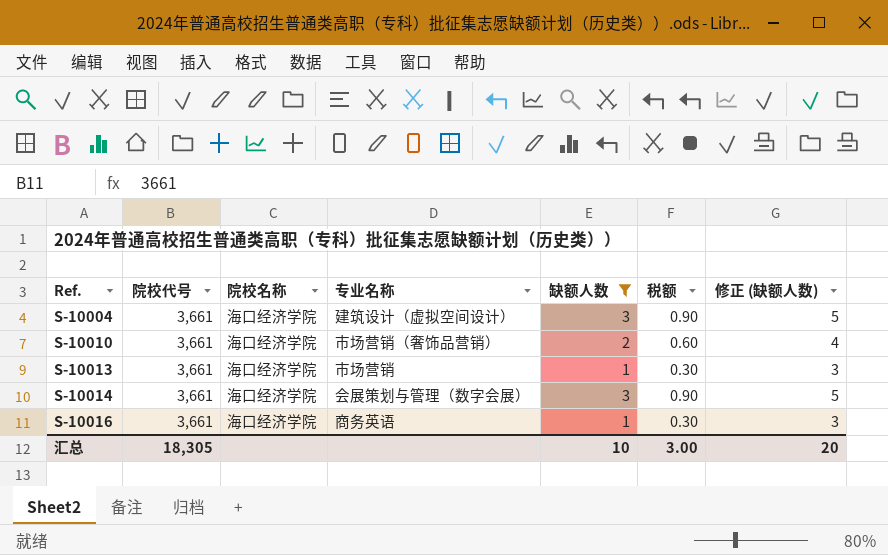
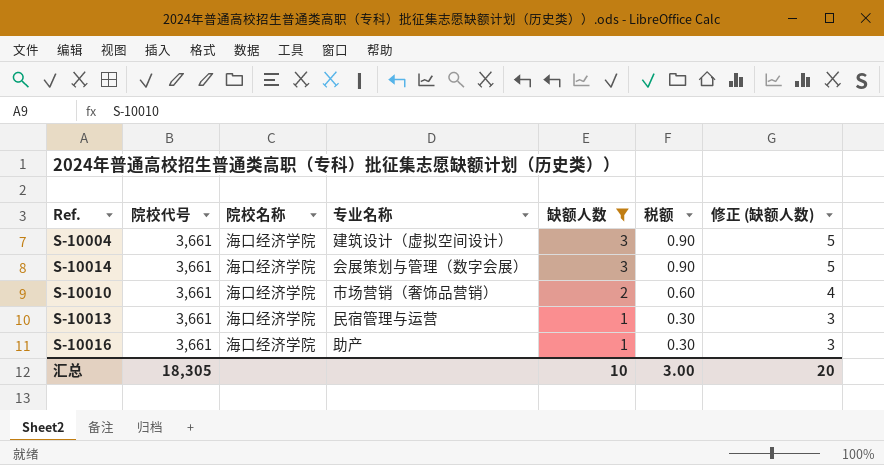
row order: Ref. ascending -> 缺额人数 descending
S-10013 | 专业名称: 市场营销 -> 民宿管理与运营
S-10016 | 专业名称: 商务英语 -> 助产

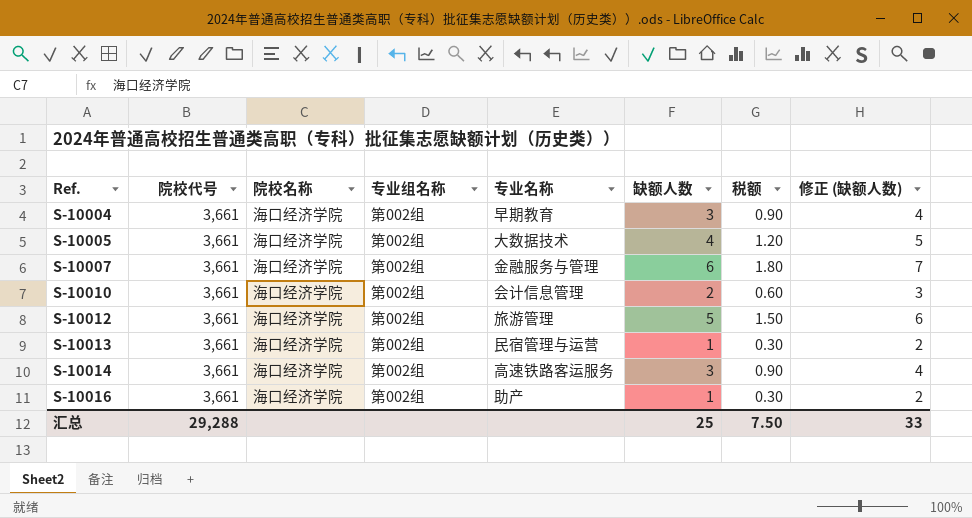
filter: 缺额人数 <= 3 -> none
row order: 缺额人数 descending -> Ref. ascending
column 专业组名称 | position: none -> 4
column 修正 (缺额人数) | formula: [缺额人数] + 2 -> [缺额人数] + 1
S-10004 | 专业名称: 建筑设计（虚拟空间设计） -> 早期教育
S-10010 | 专业名称: 市场营销（奢饰品营销） -> 会计信息管理
S-10014 | 专业名称: 会展策划与管理（数字会展） -> 高速铁路客运服务
汇总 | 院校代号: 18,305 -> 29,288
汇总 | 缺额人数: 10 -> 25
汇总 | 税额: 3.00 -> 7.50
汇总 | 修正 (缺额人数): 20 -> 33

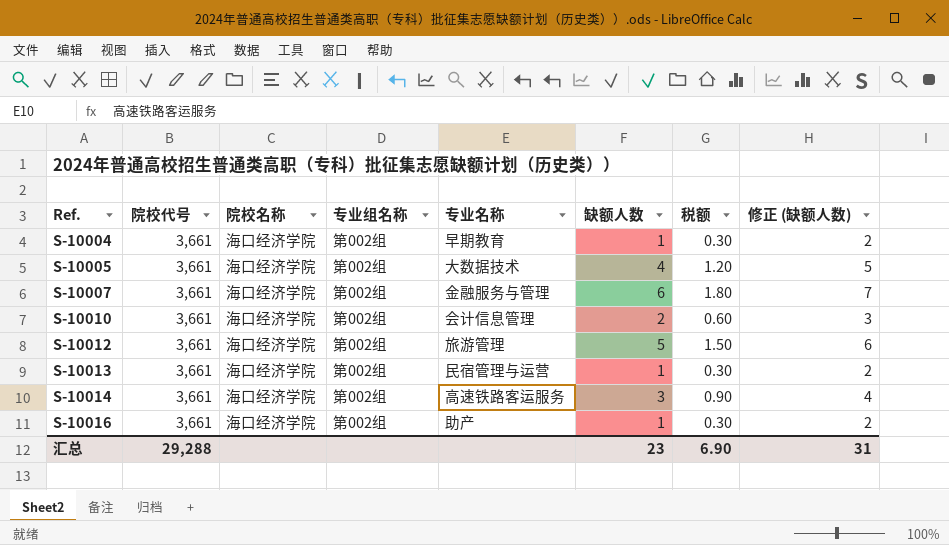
S-10004 | 缺额人数: 3 -> 1
S-10004 | 税额: 0.90 -> 0.30
S-10004 | 修正 (缺额人数): 4 -> 2
汇总 | 缺额人数: 25 -> 23
汇总 | 税额: 7.50 -> 6.90
汇总 | 修正 (缺额人数): 33 -> 31

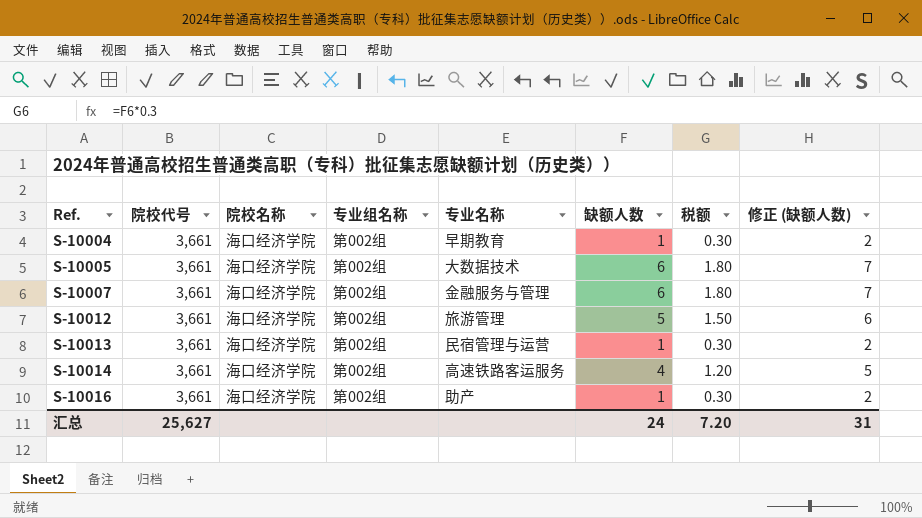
row S-10010: 3,661 | 海口经济学院 | 第002组 | 会计信息管理 | 2 | 0.60 | 3 -> none
S-10005 | 缺额人数: 4 -> 6
S-10005 | 税额: 1.20 -> 1.80
S-10005 | 修正 (缺额人数): 5 -> 7
S-10014 | 缺额人数: 3 -> 4
S-10014 | 税额: 0.90 -> 1.20
S-10014 | 修正 (缺额人数): 4 -> 5
汇总 | 院校代号: 29,288 -> 25,627
汇总 | 缺额人数: 23 -> 24
汇总 | 税额: 6.90 -> 7.20

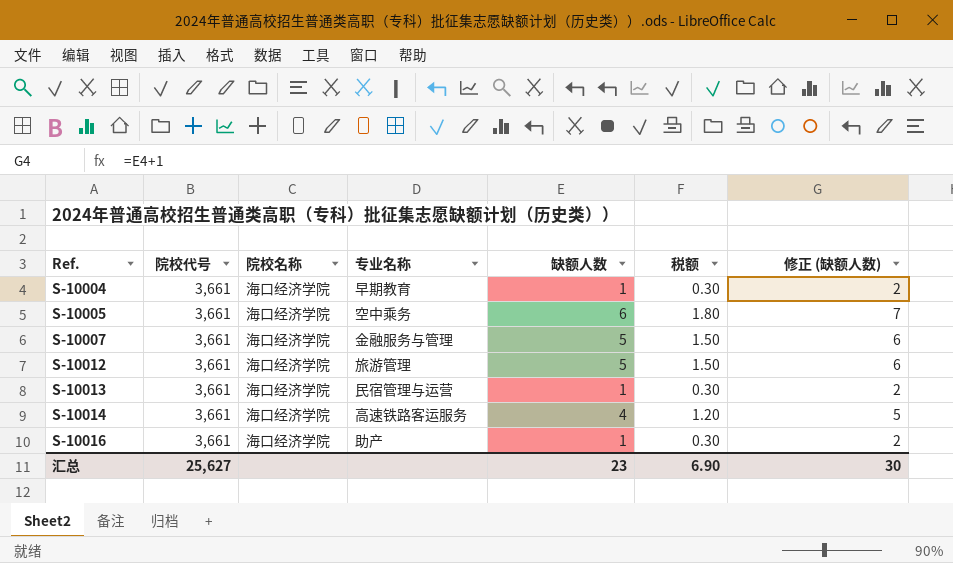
column 专业组名称 | position: 4 -> none
S-10005 | 专业名称: 大数据技术 -> 空中乘务
S-10007 | 缺额人数: 6 -> 5
S-10007 | 税额: 1.80 -> 1.50
S-10007 | 修正 (缺额人数): 7 -> 6
汇总 | 缺额人数: 24 -> 23
汇总 | 税额: 7.20 -> 6.90
汇总 | 修正 (缺额人数): 31 -> 30

